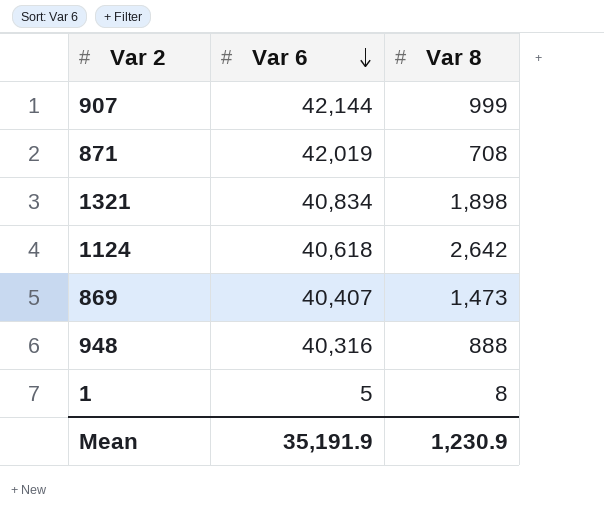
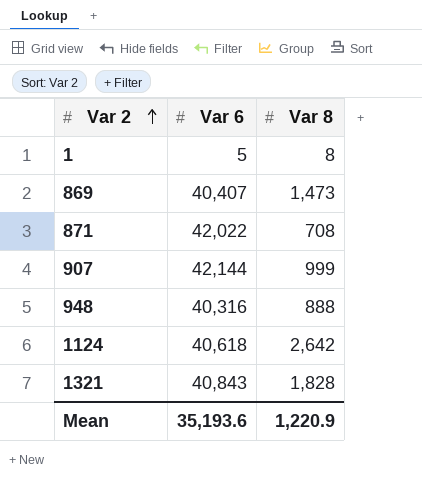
row order: Var 6 descending -> Var 2 ascending
871 | Var 6: 42,019 -> 42,022
1321 | Var 6: 40,834 -> 40,843
1321 | Var 8: 1,898 -> 1,828
Mean | Var 6: 35,191.9 -> 35,193.6
Mean | Var 8: 1,230.9 -> 1,220.9

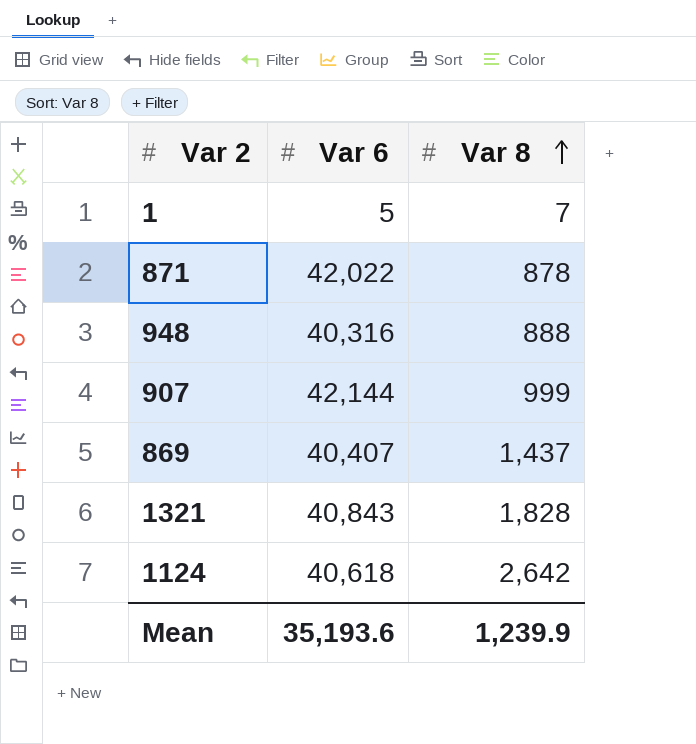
row order: Var 2 ascending -> Var 8 ascending
1 | Var 8: 8 -> 7
871 | Var 8: 708 -> 878
869 | Var 8: 1,473 -> 1,437
Mean | Var 8: 1,220.9 -> 1,239.9

